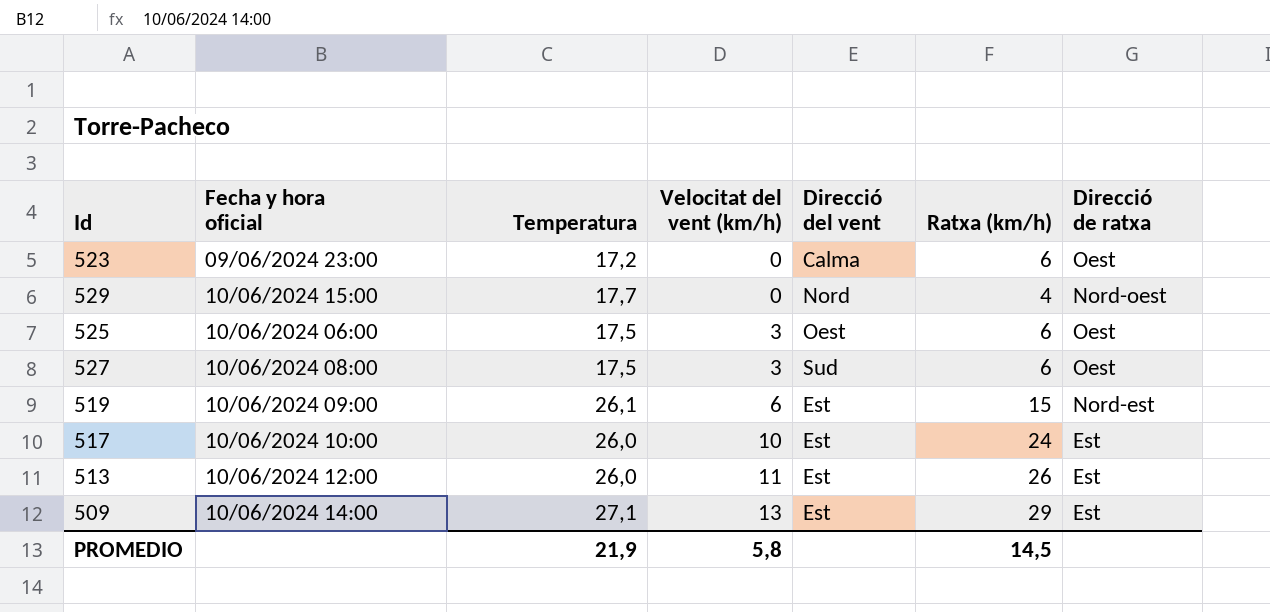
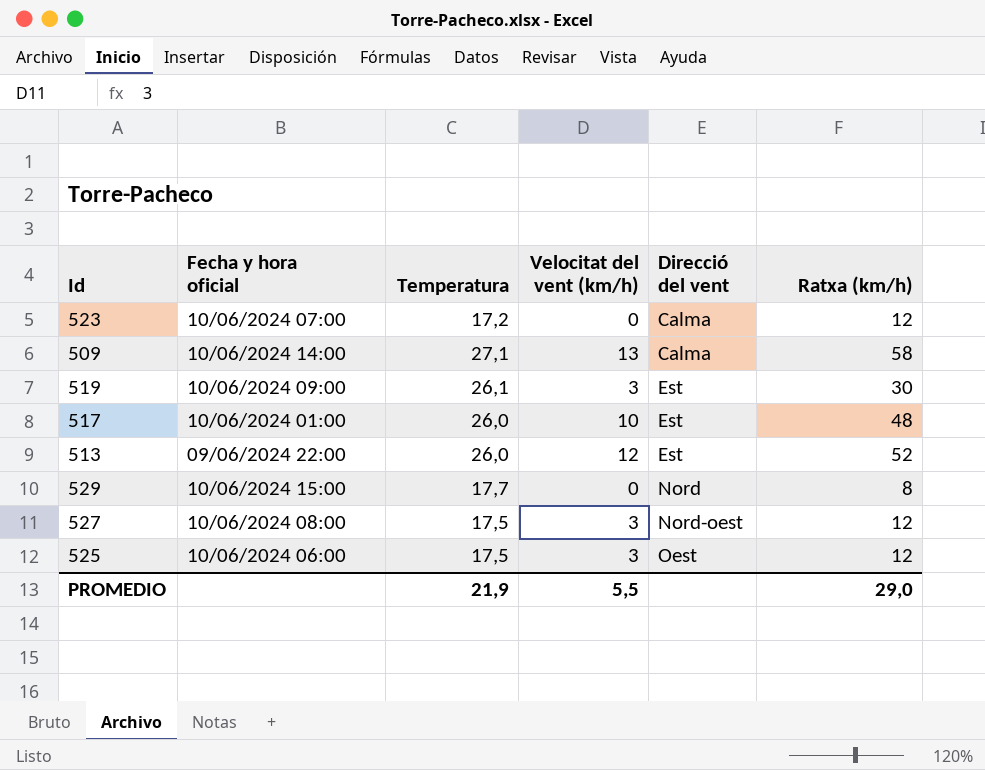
row order: Velocitat del vent (km/h) ascending -> Direcció del vent ascending
column Direcció de ratxa | position: 7 -> none
523 | Fecha y hora oficial: 09/06/2024 23:00 -> 10/06/2024 07:00
523 | Ratxa (km/h): 6 -> 12
509 | Direcció del vent: Est -> Calma
509 | Ratxa (km/h): 29 -> 58
519 | Velocitat del vent (km/h): 6 -> 3
519 | Ratxa (km/h): 15 -> 30
517 | Fecha y hora oficial: 10/06/2024 10:00 -> 10/06/2024 01:00
517 | Ratxa (km/h): 24 -> 48
513 | Fecha y hora oficial: 10/06/2024 12:00 -> 09/06/2024 22:00
513 | Velocitat del vent (km/h): 11 -> 12
513 | Ratxa (km/h): 26 -> 52
529 | Ratxa (km/h): 4 -> 8
527 | Direcció del vent: Sud -> Nord-oest
527 | Ratxa (km/h): 6 -> 12
525 | Ratxa (km/h): 6 -> 12
PROMEDIO | Velocitat del vent (km/h): 5,8 -> 5,5
PROMEDIO | Ratxa (km/h): 14,5 -> 29,0

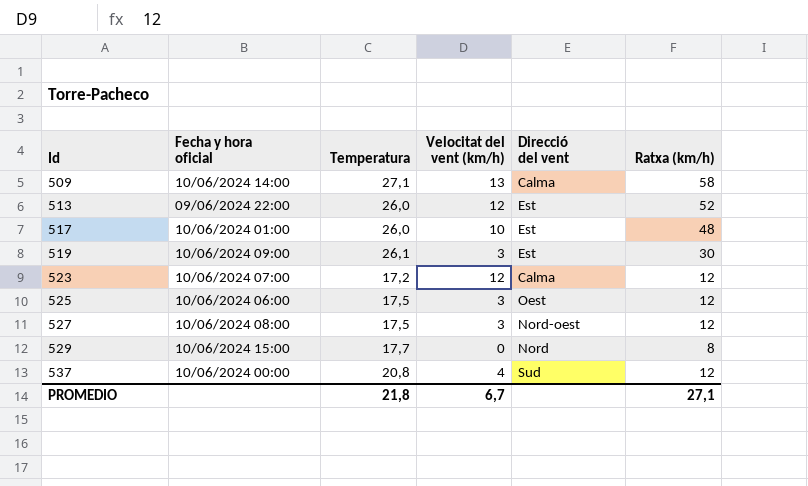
row order: Direcció del vent ascending -> Id ascending
523 | Velocitat del vent (km/h): 0 -> 12
row 537: none -> 10/06/2024 00:00 | 20,8 | 4 | Sud | 12
PROMEDIO | Temperatura: 21,9 -> 21,8
PROMEDIO | Velocitat del vent (km/h): 5,5 -> 6,7
PROMEDIO | Ratxa (km/h): 29,0 -> 27,1

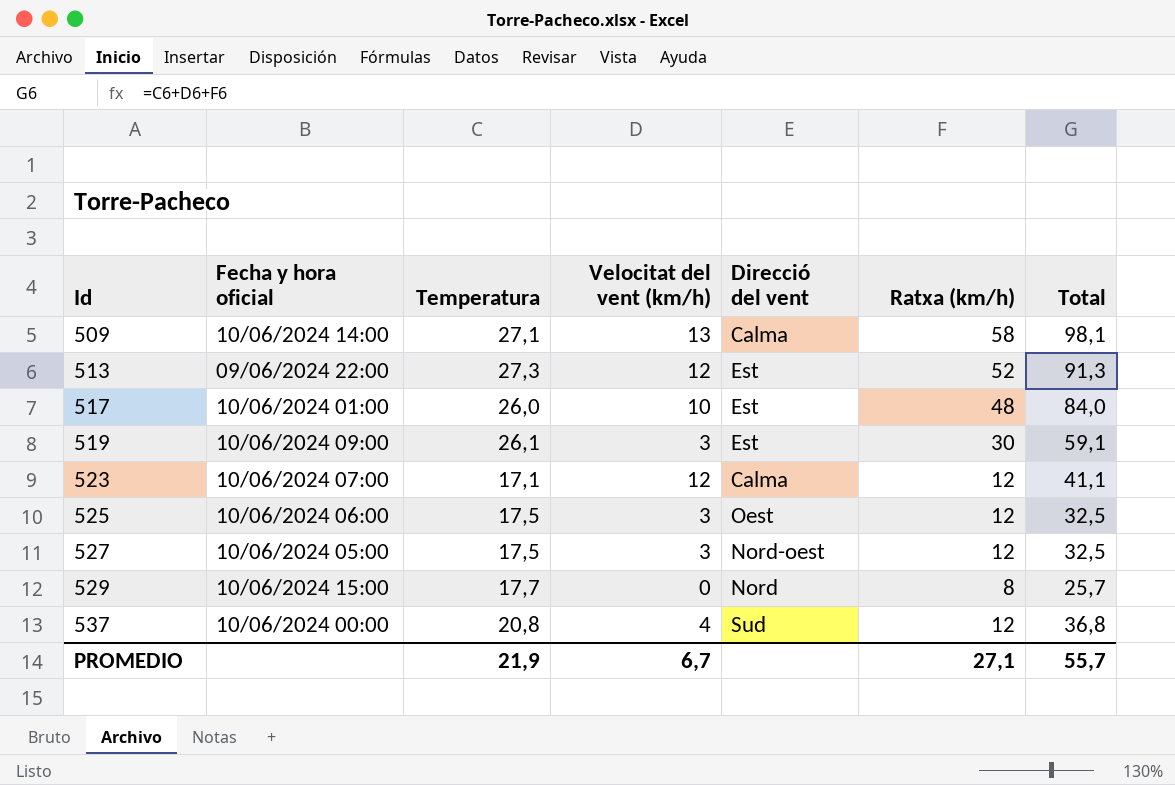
column Total | formula: none -> [Temperatura] + [Velocitat del vent (km/h)] + [Ratxa (km/h)]
513 | Temperatura: 26,0 -> 27,3
523 | Temperatura: 17,2 -> 17,1
527 | Fecha y hora oficial: 10/06/2024 08:00 -> 10/06/2024 05:00
PROMEDIO | Temperatura: 21,8 -> 21,9

